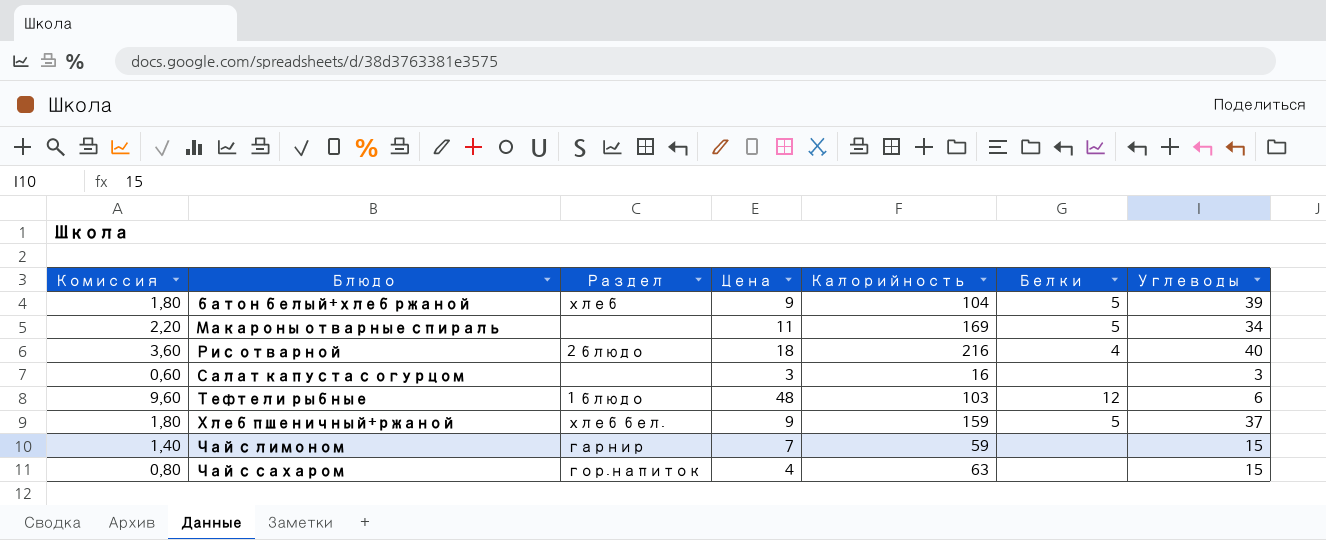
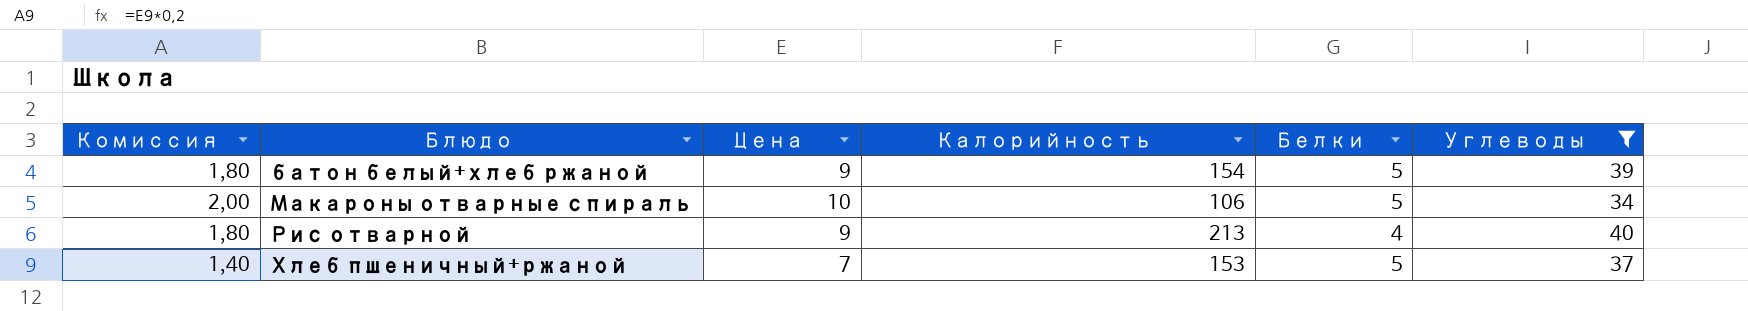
filter: none -> Углеводы >= 34
column Раздел | position: 3 -> none
батон белый+хлеб ржаной | Калорийность: 104 -> 154
Макароны отварные спираль | Комиссия: 2,20 -> 2,00
Макароны отварные спираль | Цена: 11 -> 10
Макароны отварные спираль | Калорийность: 169 -> 106
Рис отварной | Комиссия: 3,60 -> 1,80
Рис отварной | Цена: 18 -> 9
Рис отварной | Калорийность: 216 -> 213
Хлеб пшеничный+ржаной | Комиссия: 1,80 -> 1,40
Хлеб пшеничный+ржаной | Цена: 9 -> 7
Хлеб пшеничный+ржаной | Калорийность: 159 -> 153

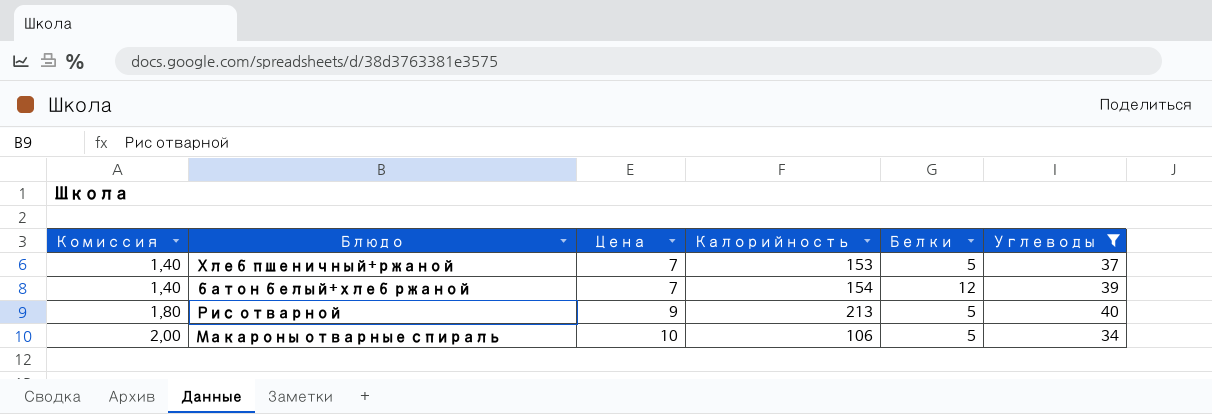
row order: Блюдо ascending -> Комиссия ascending
батон белый+хлеб ржаной | Комиссия: 1,80 -> 1,40
батон белый+хлеб ржаной | Цена: 9 -> 7
батон белый+хлеб ржаной | Белки: 5 -> 12
Рис отварной | Белки: 4 -> 5

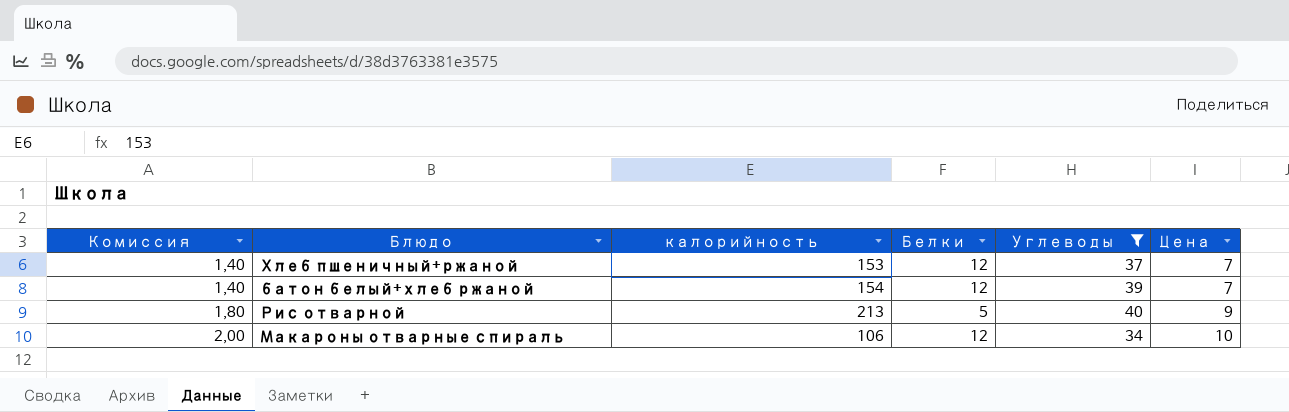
column name: Калорийность -> калорийность
column Цена | position: 3 -> 6
Хлеб пшеничный+ржаной | Белки: 5 -> 12
Макароны отварные спираль | Белки: 5 -> 12

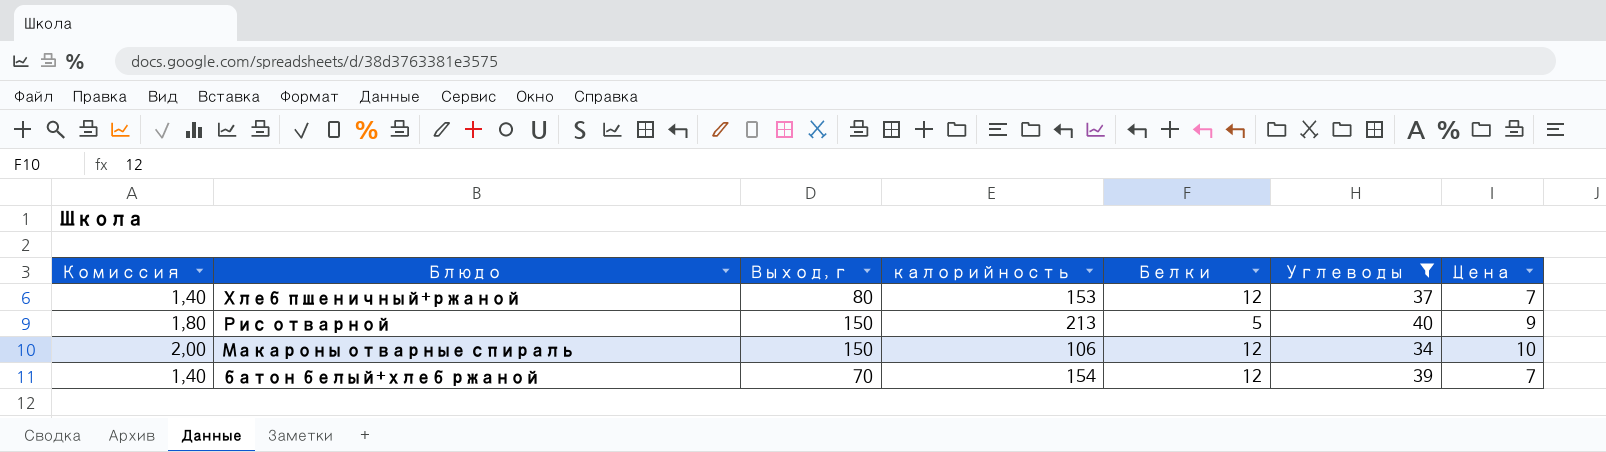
row order: Комиссия ascending -> Блюдо descending
column Выход, г | position: none -> 3

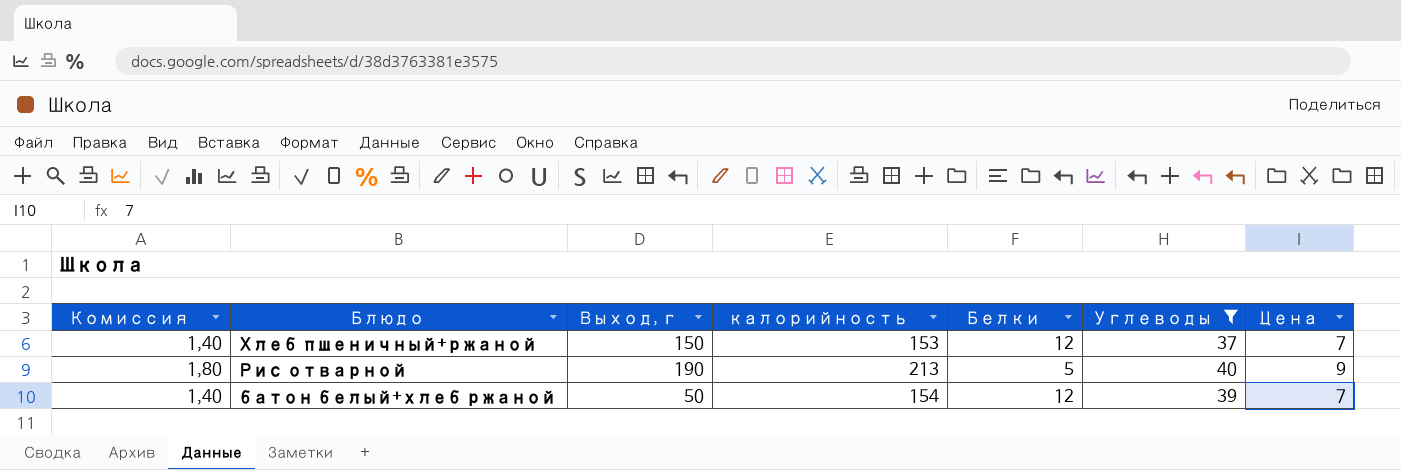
row Макароны отварные спираль: 2,00 | 150 | 106 | 12 | 34 | 10 -> none
Хлеб пшеничный+ржаной | Выход, г: 80 -> 150
Рис отварной | Выход, г: 150 -> 190
батон белый+хлеб ржаной | Выход, г: 70 -> 50

